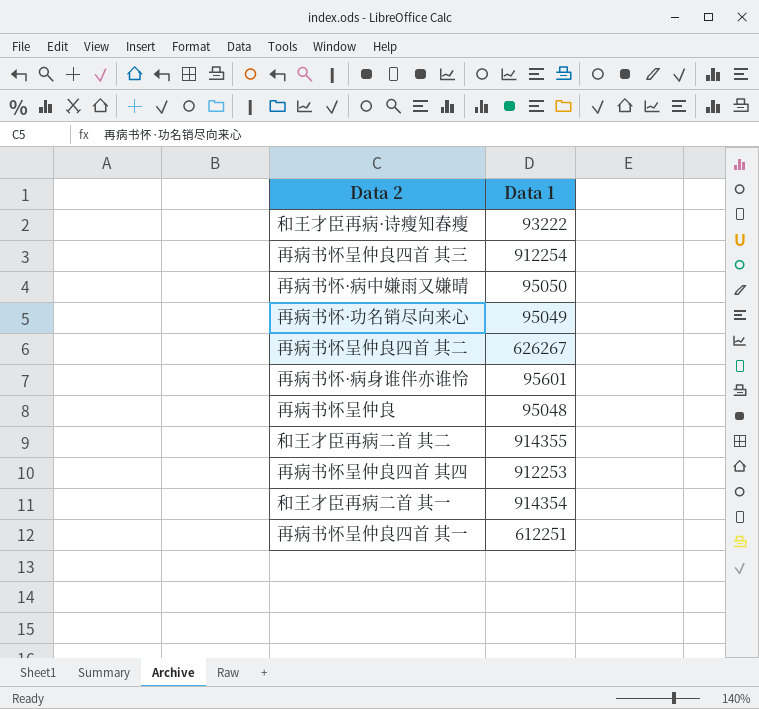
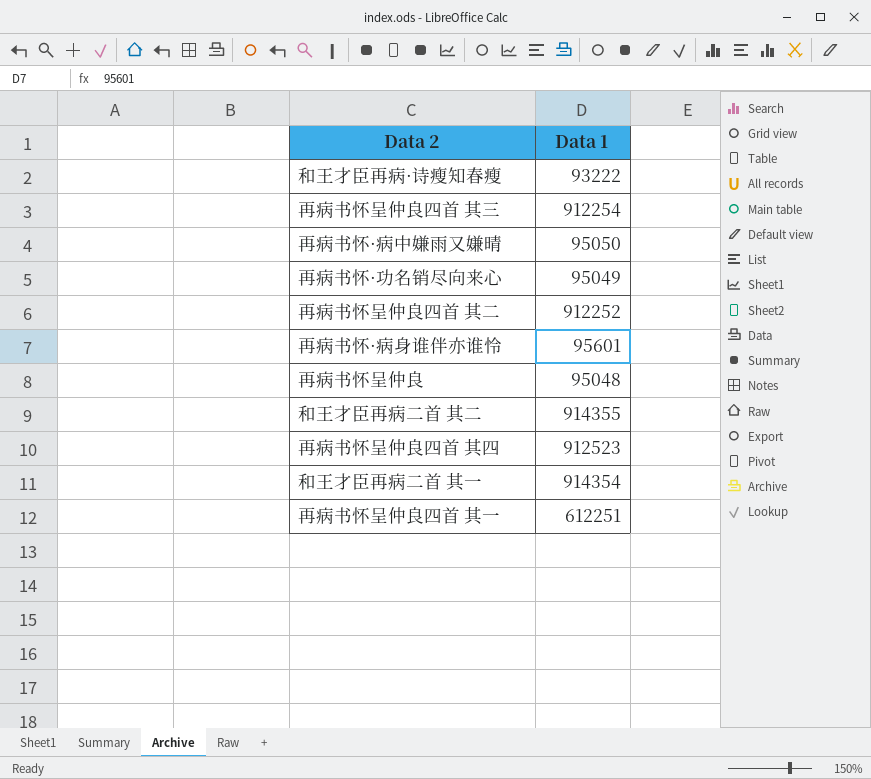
再病书怀呈仲良四首 其二 | Data 1: 626267 -> 912252
再病书怀呈仲良四首 其四 | Data 1: 912253 -> 912523

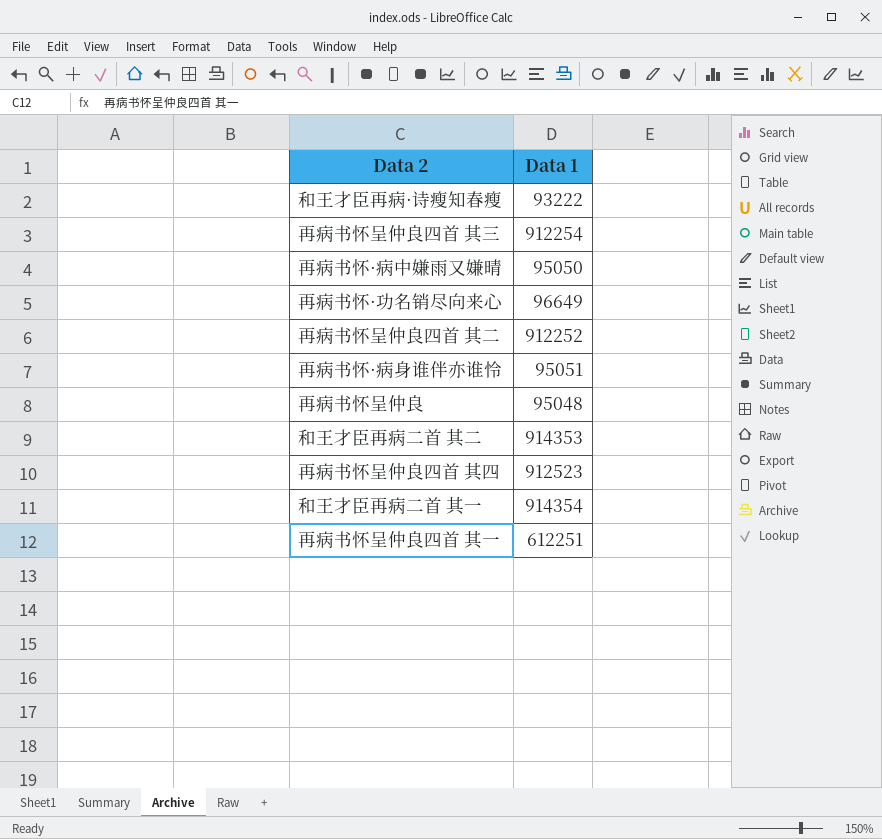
再病书怀·功名销尽向来心 | Data 1: 95049 -> 96649
再病书怀·病身谁伴亦谁怜 | Data 1: 95601 -> 95051
和王才臣再病二首 其二 | Data 1: 914355 -> 914353

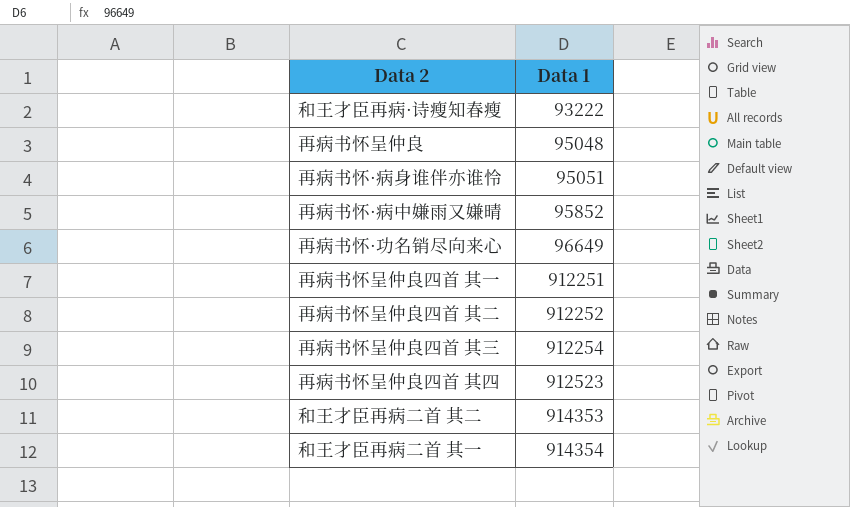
row order: none -> Data 1 ascending
再病书怀·病中嫌雨又嫌晴 | Data 1: 95050 -> 95852
再病书怀呈仲良四首 其一 | Data 1: 612251 -> 912251

